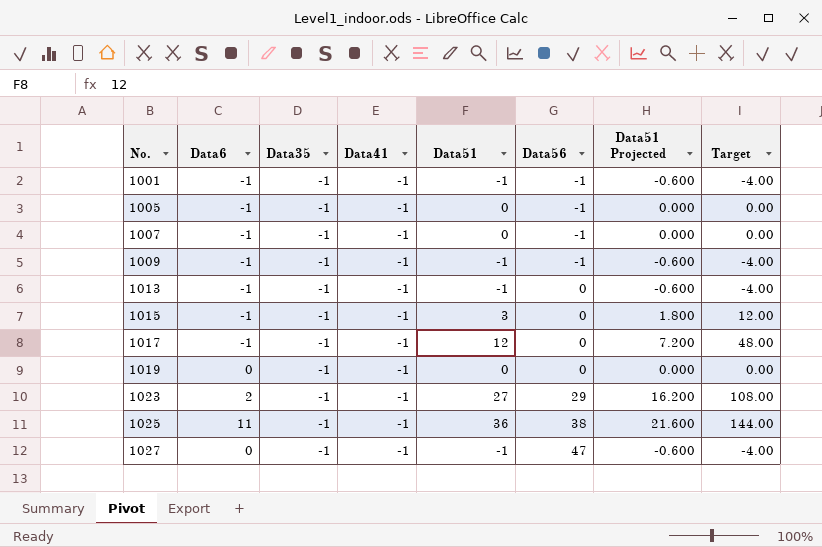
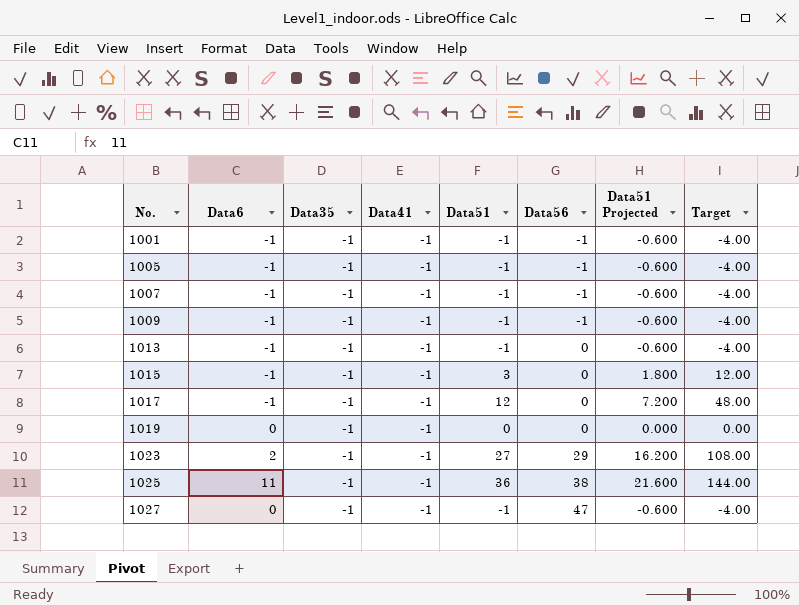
1005 | Data51: 0 -> -1
1005 | Data51 Projected: 0.000 -> -0.600
1005 | Target: 0.00 -> -4.00
1007 | Data51: 0 -> -1
1007 | Data51 Projected: 0.000 -> -0.600
1007 | Target: 0.00 -> -4.00

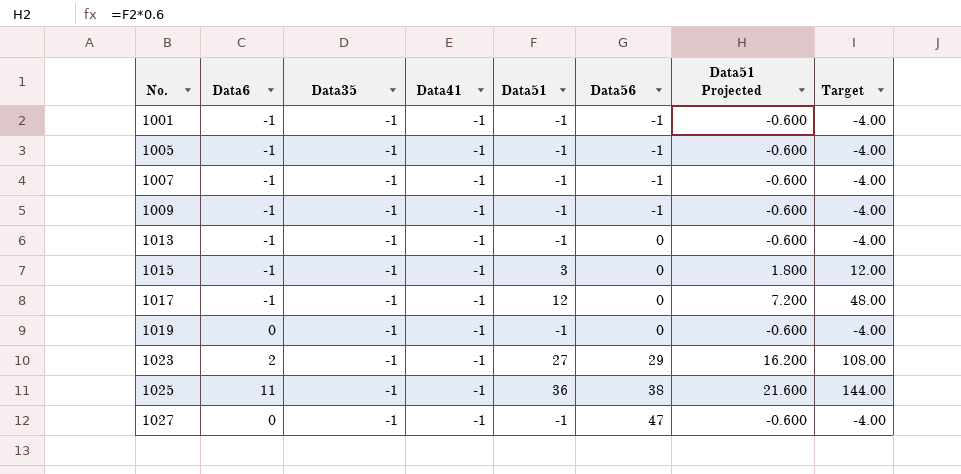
1019 | Data51: 0 -> -1
1019 | Data51 Projected: 0.000 -> -0.600
1019 | Target: 0.00 -> -4.00

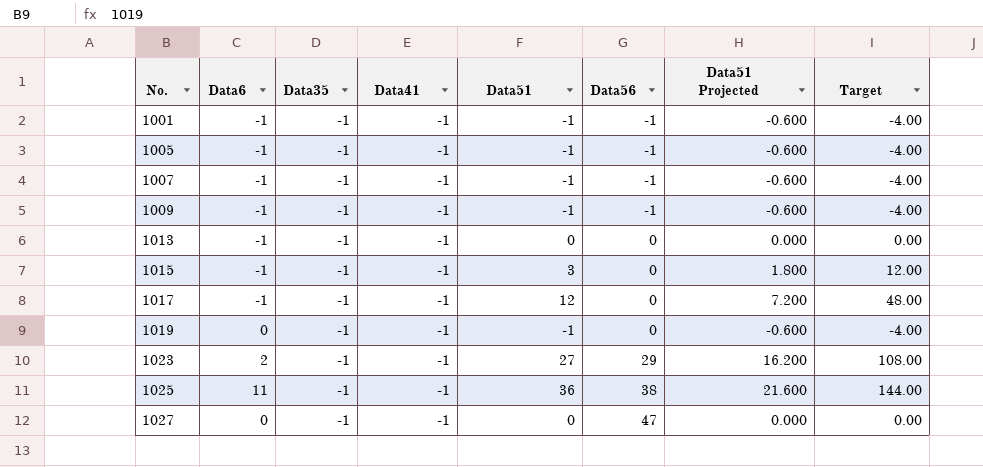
1013 | Data51: -1 -> 0
1013 | Data51 Projected: -0.600 -> 0.000
1013 | Target: -4.00 -> 0.00
1027 | Data51: -1 -> 0
1027 | Data51 Projected: -0.600 -> 0.000
1027 | Target: -4.00 -> 0.00

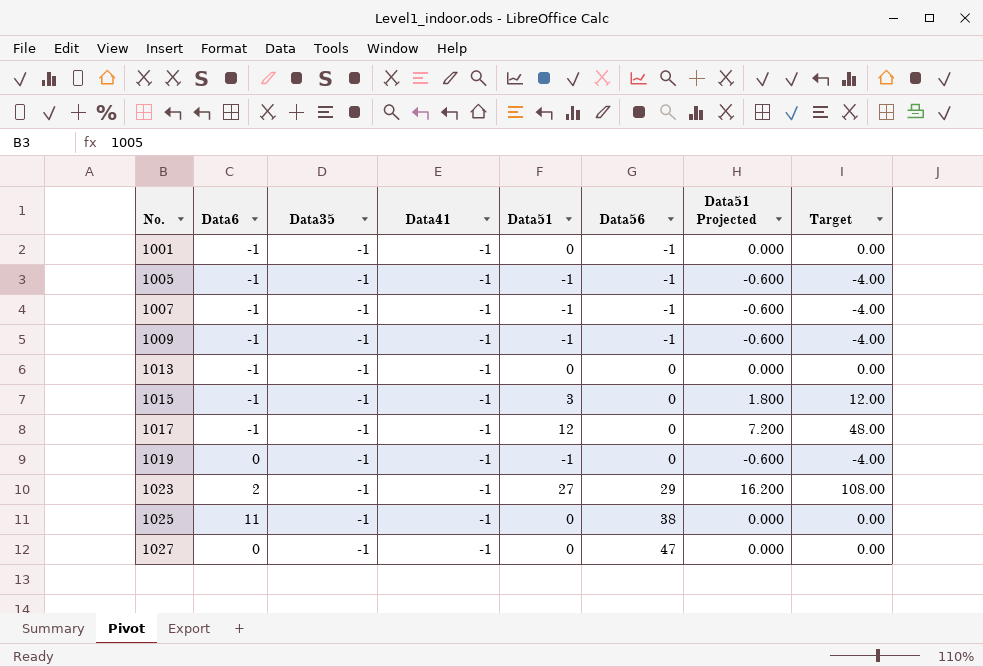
1001 | Data51: -1 -> 0
1001 | Data51 Projected: -0.600 -> 0.000
1001 | Target: -4.00 -> 0.00
1025 | Data51: 36 -> 0
1025 | Data51 Projected: 21.600 -> 0.000
1025 | Target: 144.00 -> 0.00

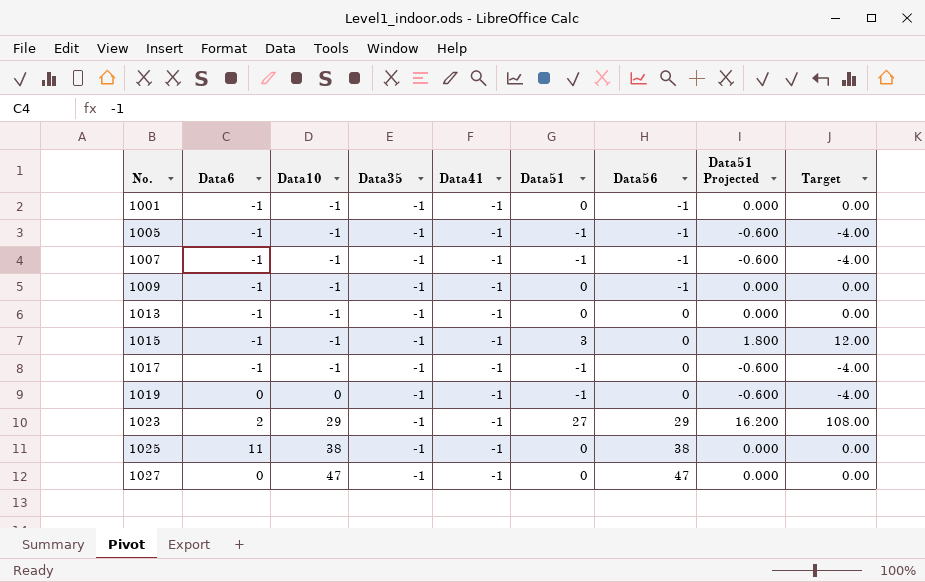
column Data10 | position: none -> 3
1009 | Data51: -1 -> 0
1009 | Data51 Projected: -0.600 -> 0.000
1009 | Target: -4.00 -> 0.00
1017 | Data51: 12 -> -1
1017 | Data51 Projected: 7.200 -> -0.600
1017 | Target: 48.00 -> -4.00

